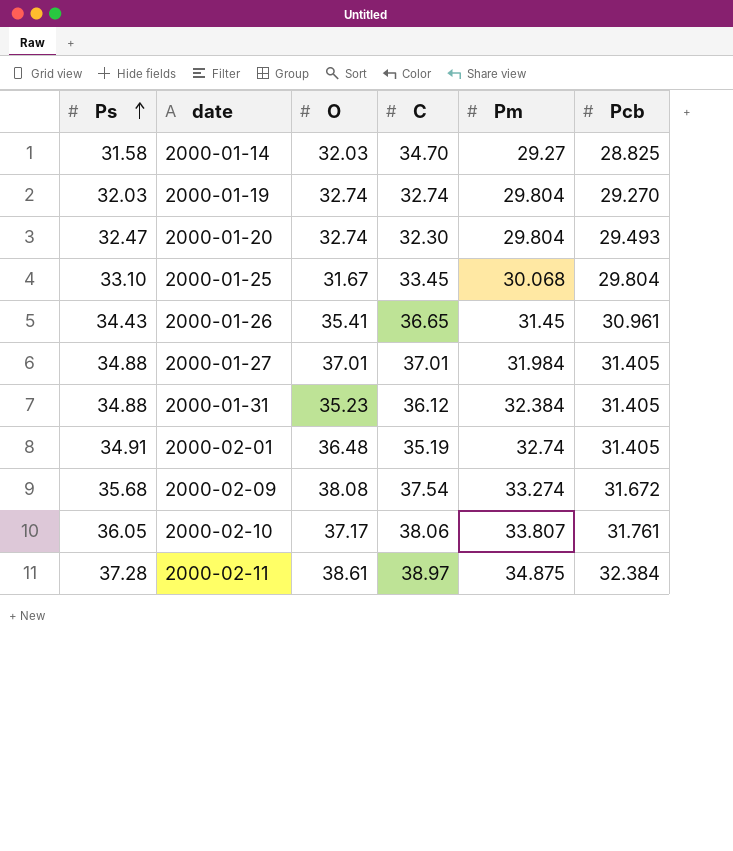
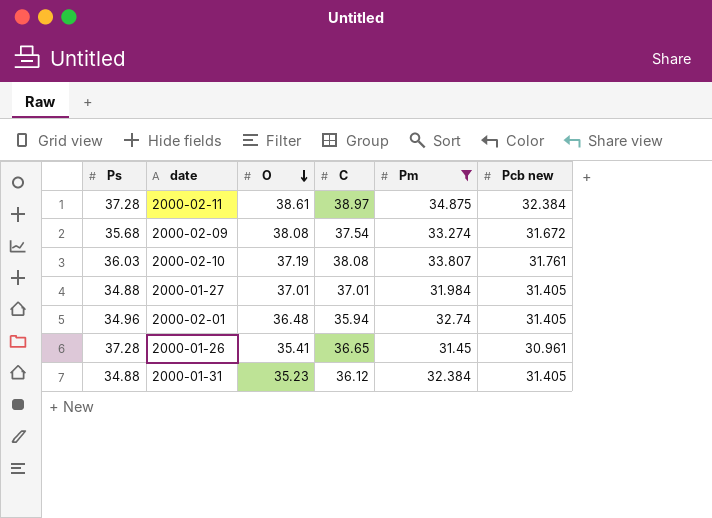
filter: none -> Pm >= 31.45
row order: Ps ascending -> O descending
column name: Pcb -> Pcb new
2000-02-10 | Ps: 36.05 -> 36.03
2000-02-10 | O: 37.17 -> 37.19
2000-02-10 | C: 38.06 -> 38.08
2000-02-01 | Ps: 34.91 -> 34.96
2000-02-01 | C: 35.19 -> 35.94
2000-01-26 | Ps: 34.43 -> 37.28

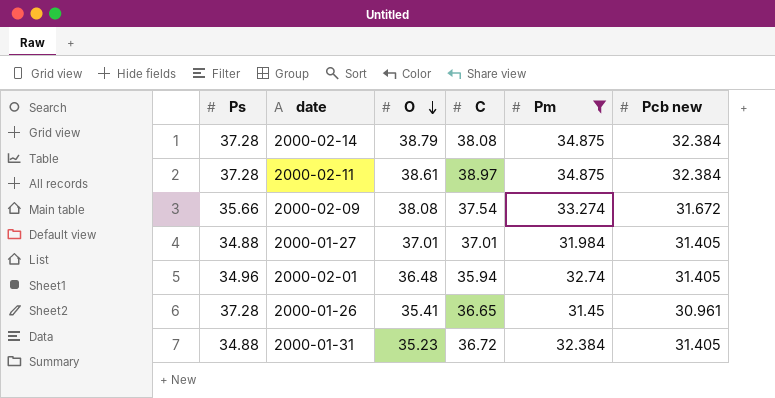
row 2000-02-10: 36.03 | 37.19 | 38.08 | 33.807 | 31.761 -> none
row 2000-02-14: none -> 37.28 | 38.79 | 38.08 | 34.875 | 32.384
2000-02-09 | Ps: 35.68 -> 35.66
2000-01-31 | C: 36.12 -> 36.72

